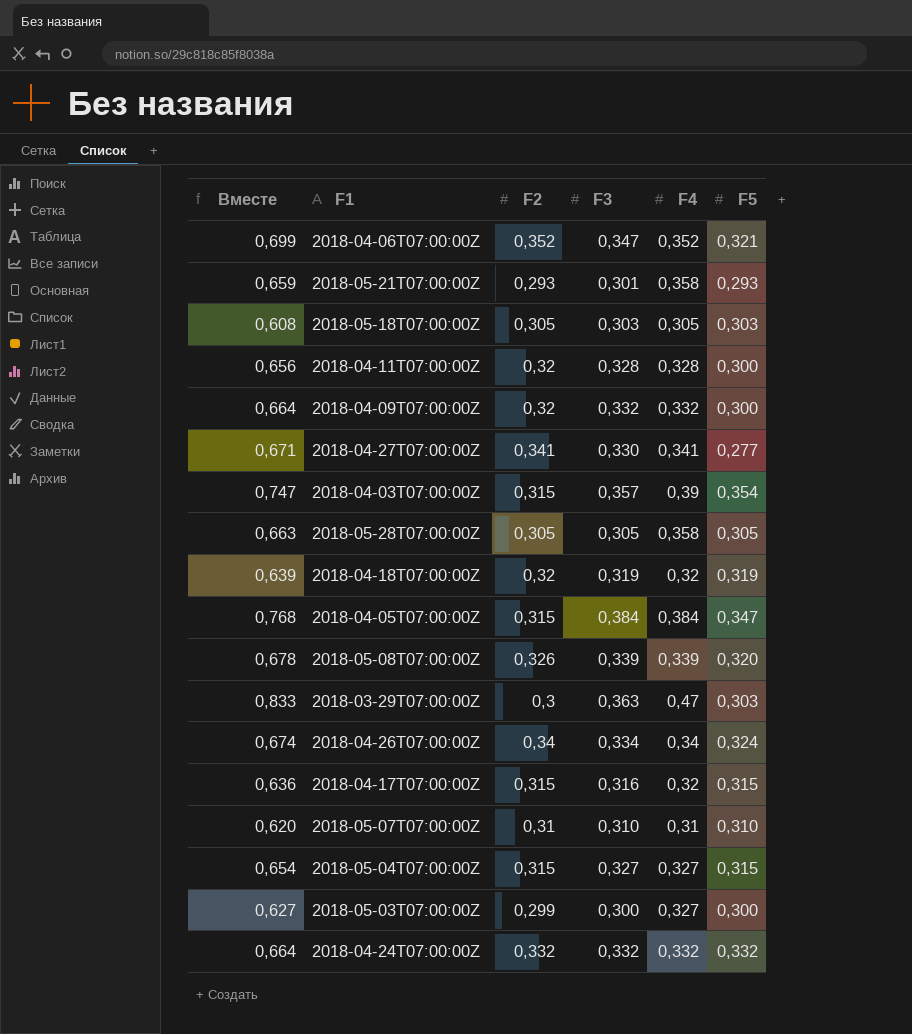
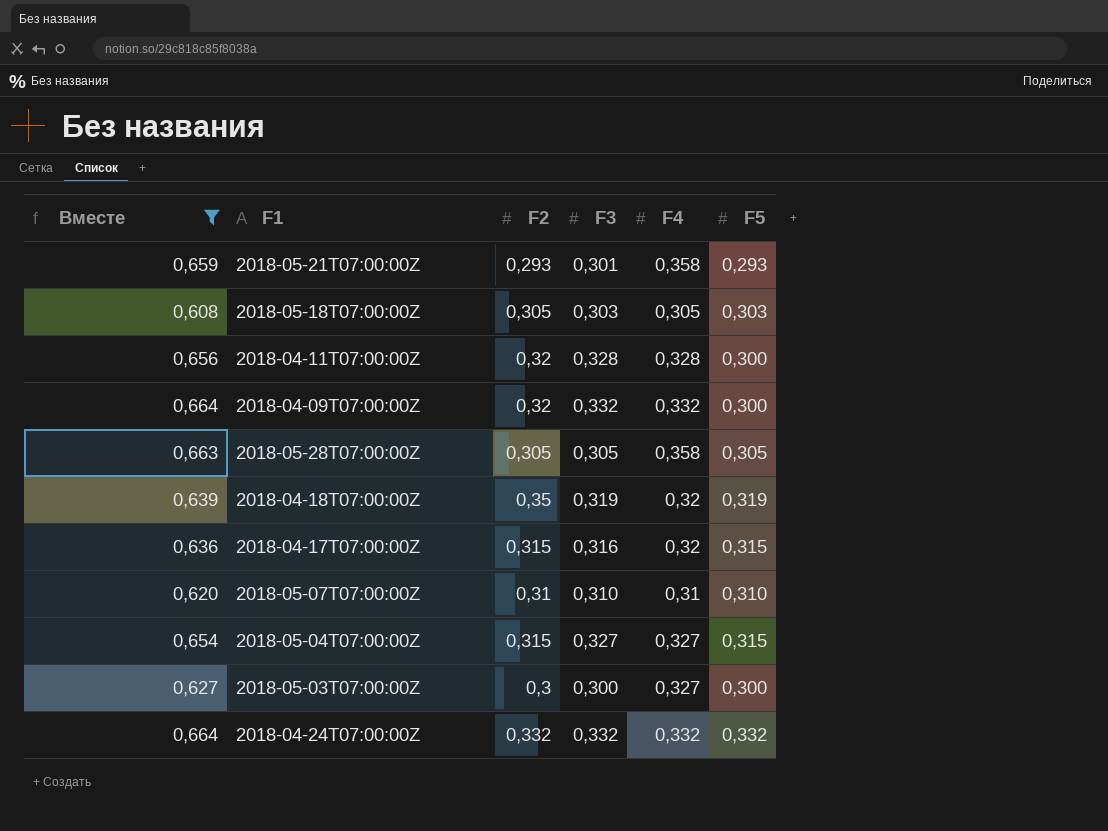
filter: none -> Вместе <= 0,664
2018-04-18T07:00:00Z | F2: 0,32 -> 0,35
2018-05-03T07:00:00Z | F2: 0,299 -> 0,3

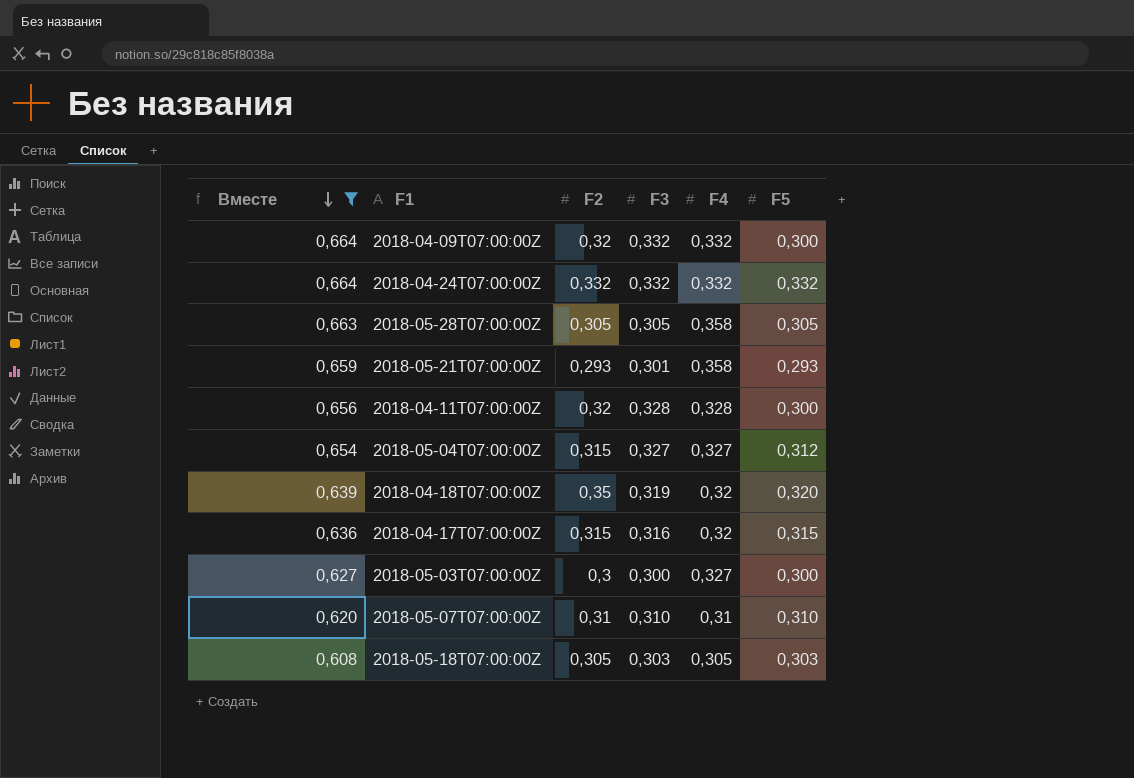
row order: none -> Вместе descending
2018-05-04T07:00:00Z | F5: 0,315 -> 0,312
2018-04-18T07:00:00Z | F5: 0,319 -> 0,320

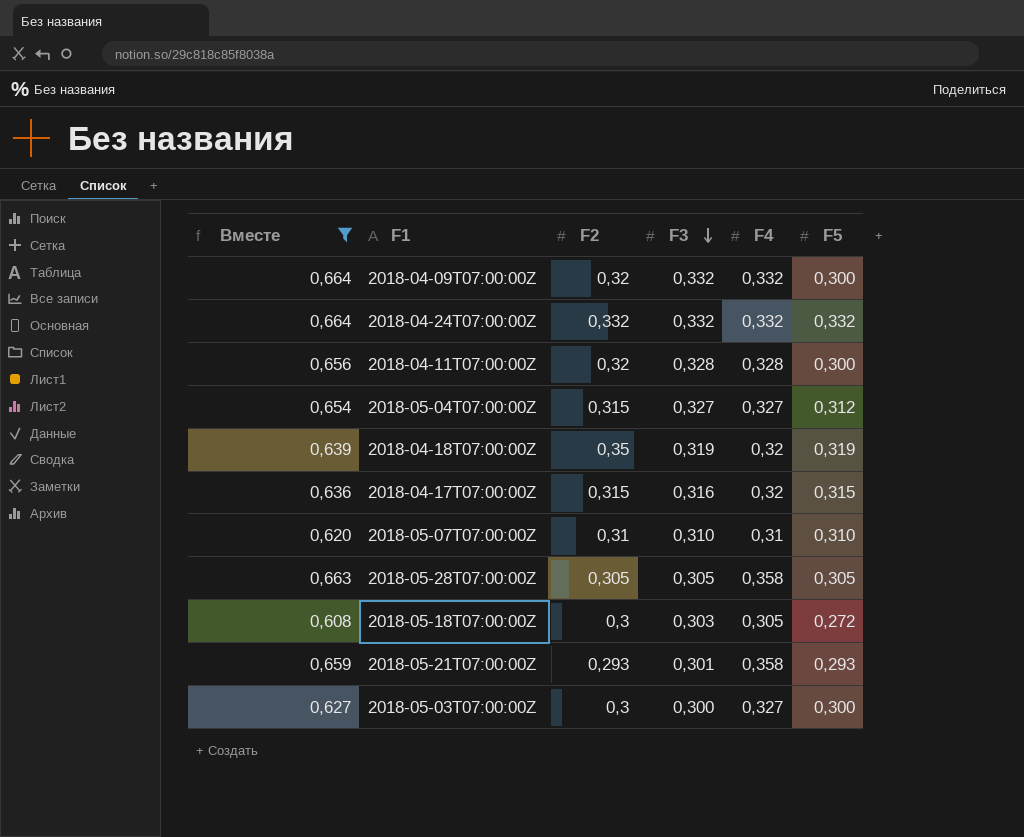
row order: Вместе descending -> F3 descending
2018-04-18T07:00:00Z | F5: 0,320 -> 0,319
2018-05-18T07:00:00Z | F2: 0,305 -> 0,3
2018-05-18T07:00:00Z | F5: 0,303 -> 0,272

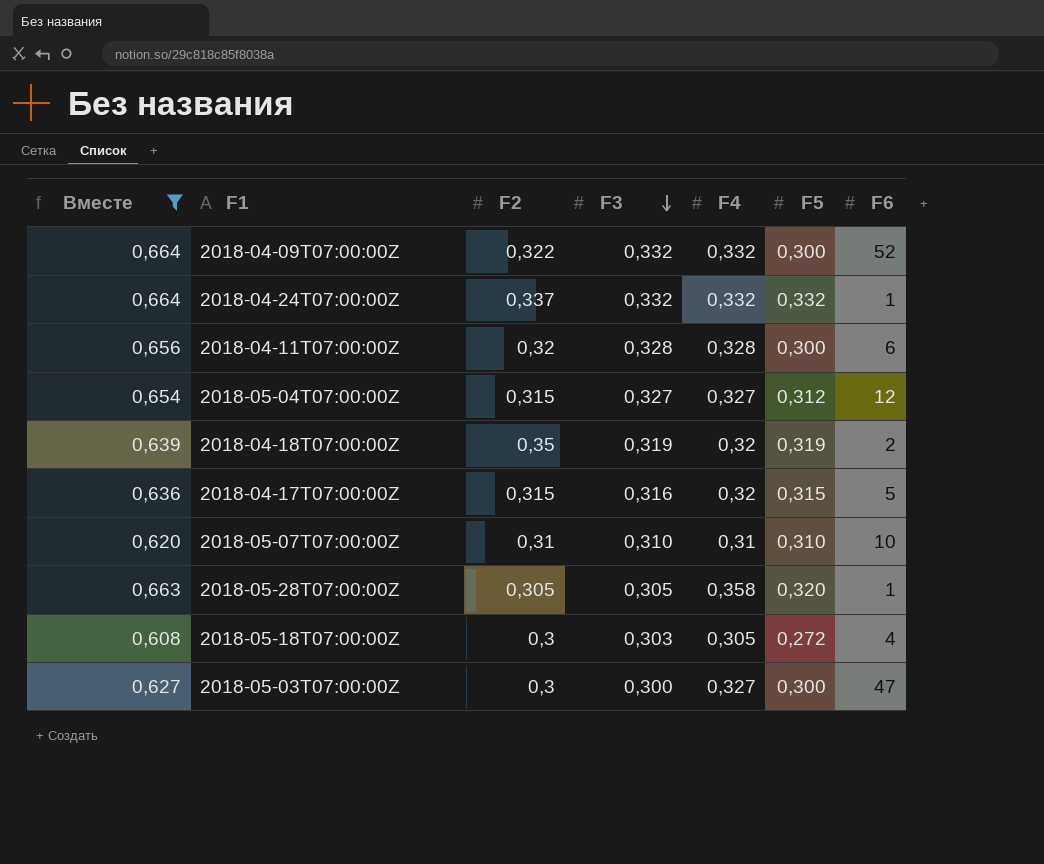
column F6 | position: none -> 7
row 2018-05-21T07:00:00Z: 0,659 | 0,293 | 0,301 | 0,358 | 0,293 -> none
2018-04-09T07:00:00Z | F2: 0,32 -> 0,322
2018-04-24T07:00:00Z | F2: 0,332 -> 0,337
2018-05-28T07:00:00Z | F5: 0,305 -> 0,320

